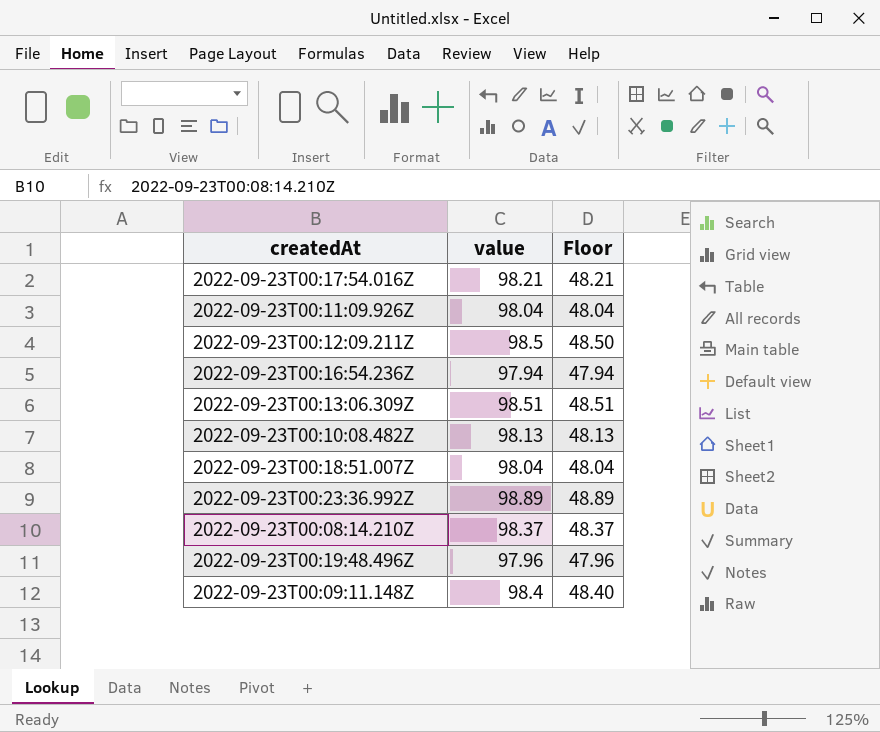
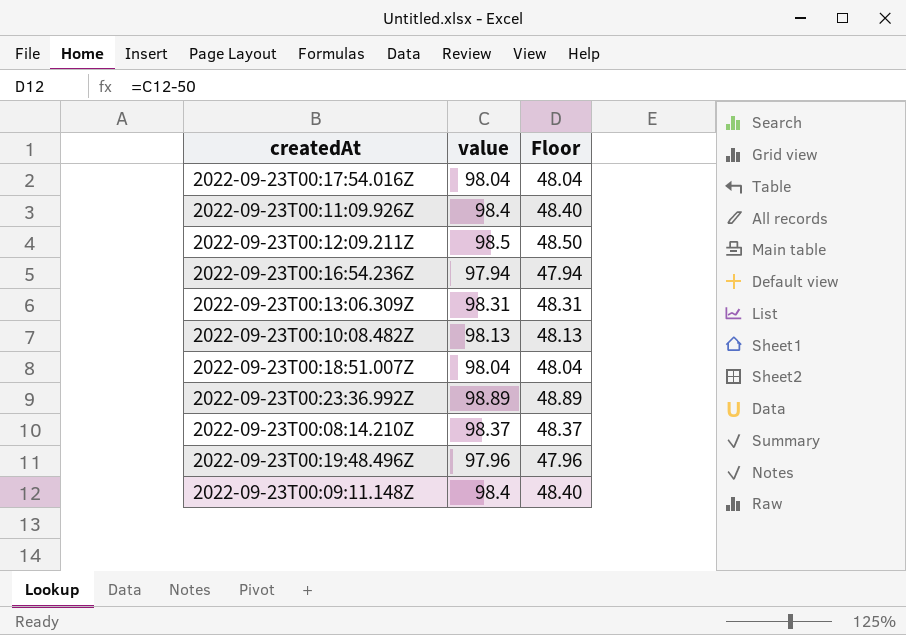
2022-09-23T00:17:54.016Z | value: 98.21 -> 98.04
2022-09-23T00:17:54.016Z | Floor: 48.21 -> 48.04
2022-09-23T00:11:09.926Z | value: 98.04 -> 98.4
2022-09-23T00:11:09.926Z | Floor: 48.04 -> 48.40
2022-09-23T00:13:06.309Z | value: 98.51 -> 98.31
2022-09-23T00:13:06.309Z | Floor: 48.51 -> 48.31

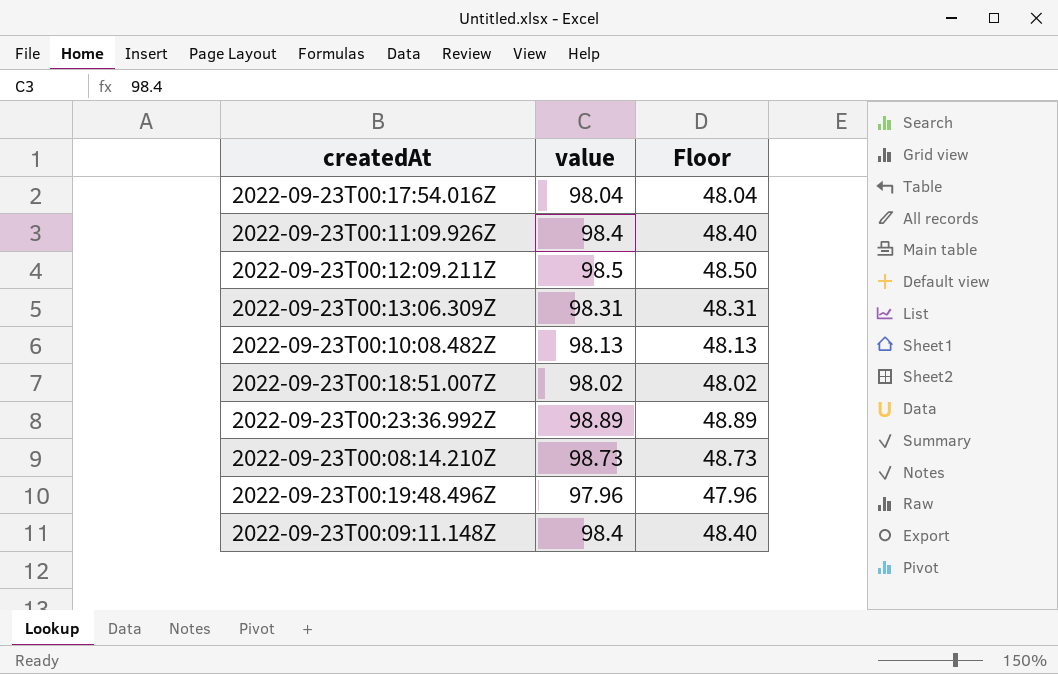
row 2022-09-23T00:16:54.236Z: 97.94 | 47.94 -> none
2022-09-23T00:18:51.007Z | value: 98.04 -> 98.02
2022-09-23T00:18:51.007Z | Floor: 48.04 -> 48.02
2022-09-23T00:08:14.210Z | value: 98.37 -> 98.73
2022-09-23T00:08:14.210Z | Floor: 48.37 -> 48.73

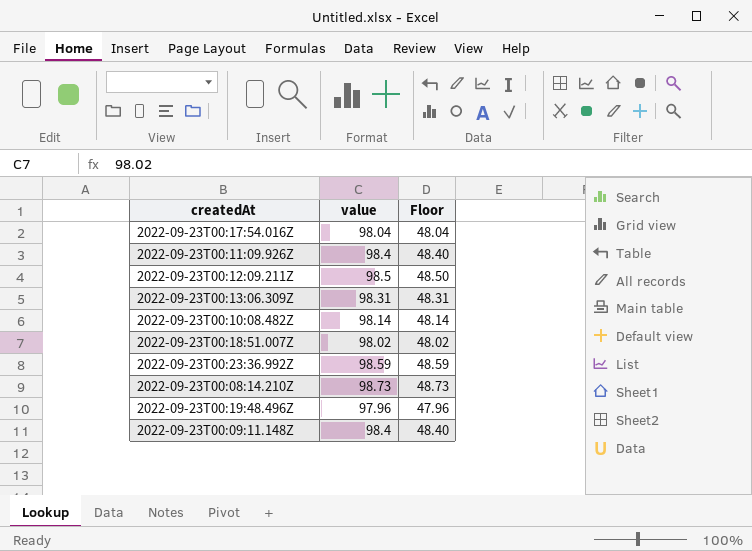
2022-09-23T00:10:08.482Z | value: 98.13 -> 98.14
2022-09-23T00:10:08.482Z | Floor: 48.13 -> 48.14
2022-09-23T00:23:36.992Z | value: 98.89 -> 98.59
2022-09-23T00:23:36.992Z | Floor: 48.89 -> 48.59

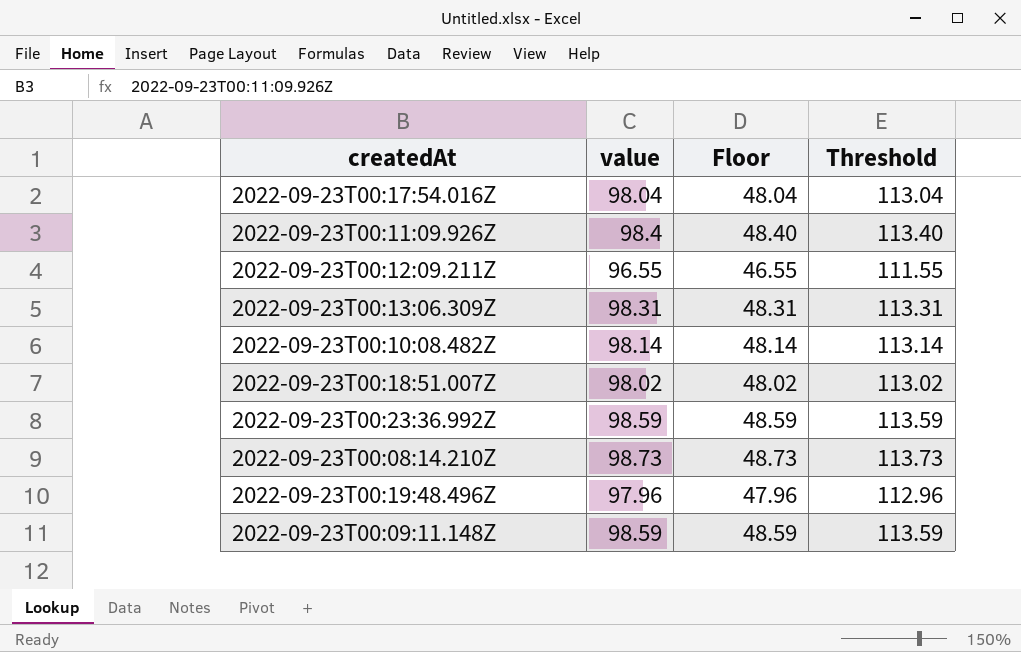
column Threshold | formula: none -> [value] + 15
2022-09-23T00:12:09.211Z | value: 98.5 -> 96.55
2022-09-23T00:12:09.211Z | Floor: 48.50 -> 46.55
2022-09-23T00:09:11.148Z | value: 98.4 -> 98.59
2022-09-23T00:09:11.148Z | Floor: 48.40 -> 48.59

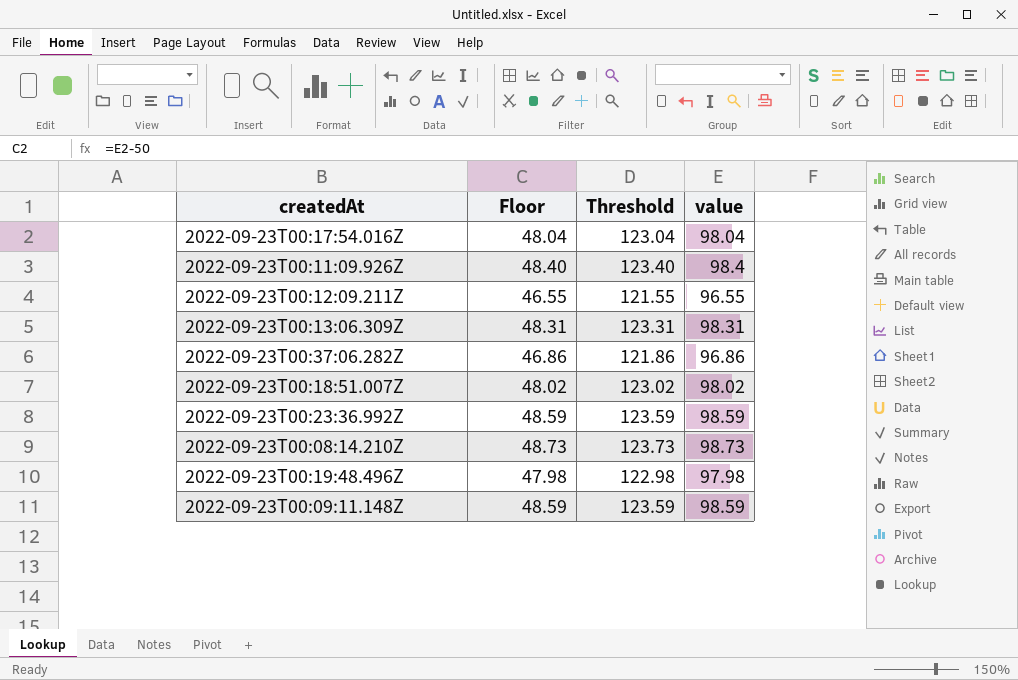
column Threshold | formula: [value] + 15 -> [value] + 25
column value | position: 2 -> 4
row 2022-09-23T00:10:08.482Z: 98.14 | 48.14 | 113.14 -> none
row 2022-09-23T00:37:06.282Z: none -> 46.86 | 121.86 | 96.86
2022-09-23T00:19:48.496Z | Floor: 47.96 -> 47.98
2022-09-23T00:19:48.496Z | value: 97.96 -> 97.98

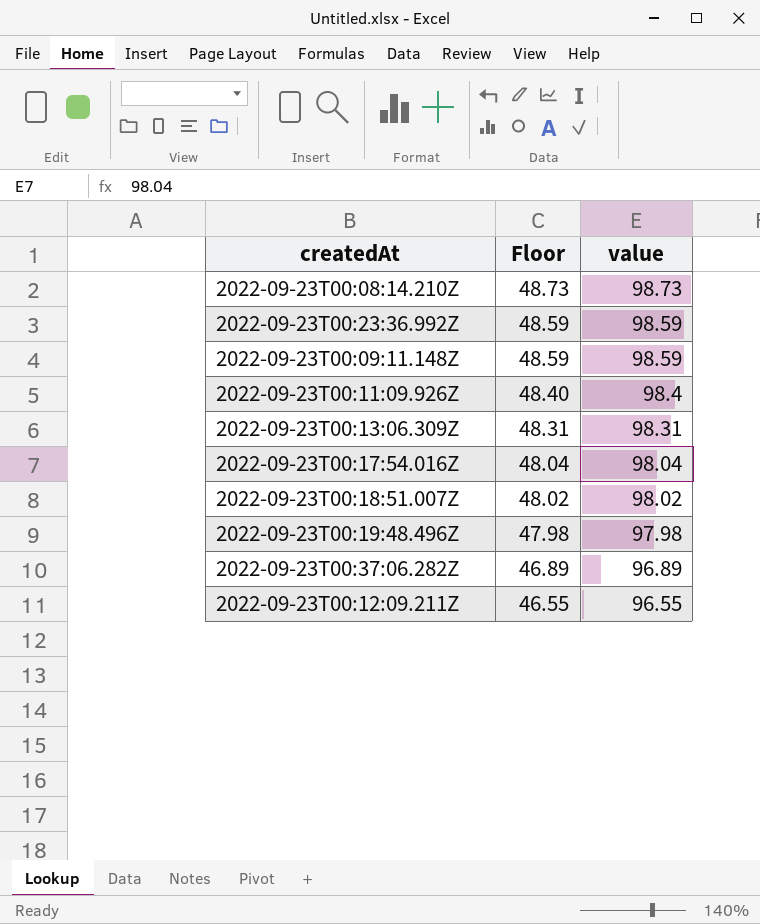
row order: none -> Floor descending
column Threshold | formula: [value] + 25 -> none
2022-09-23T00:37:06.282Z | Floor: 46.86 -> 46.89
2022-09-23T00:37:06.282Z | value: 96.86 -> 96.89

